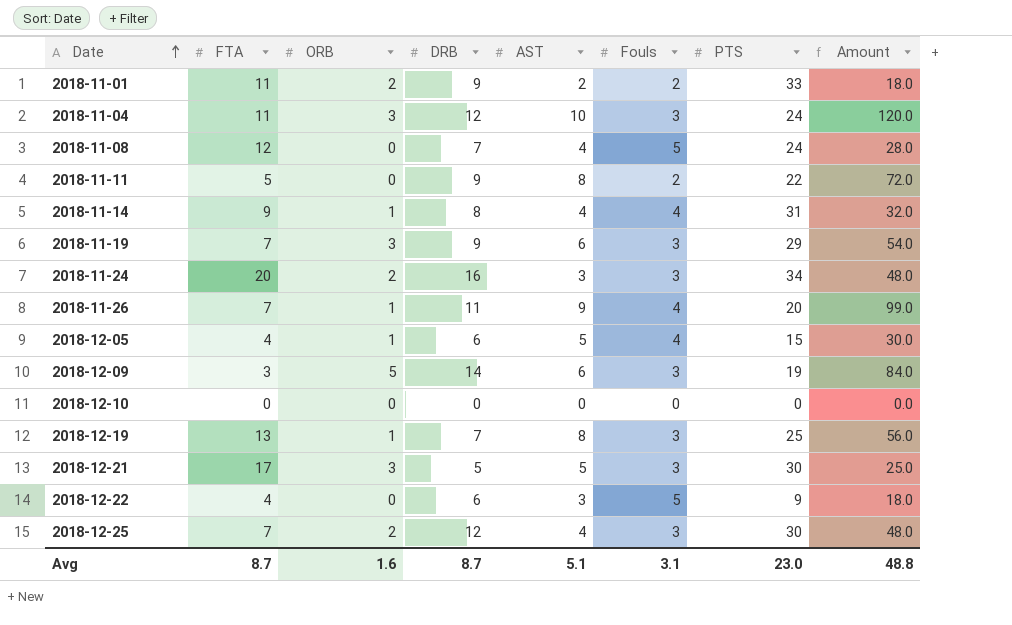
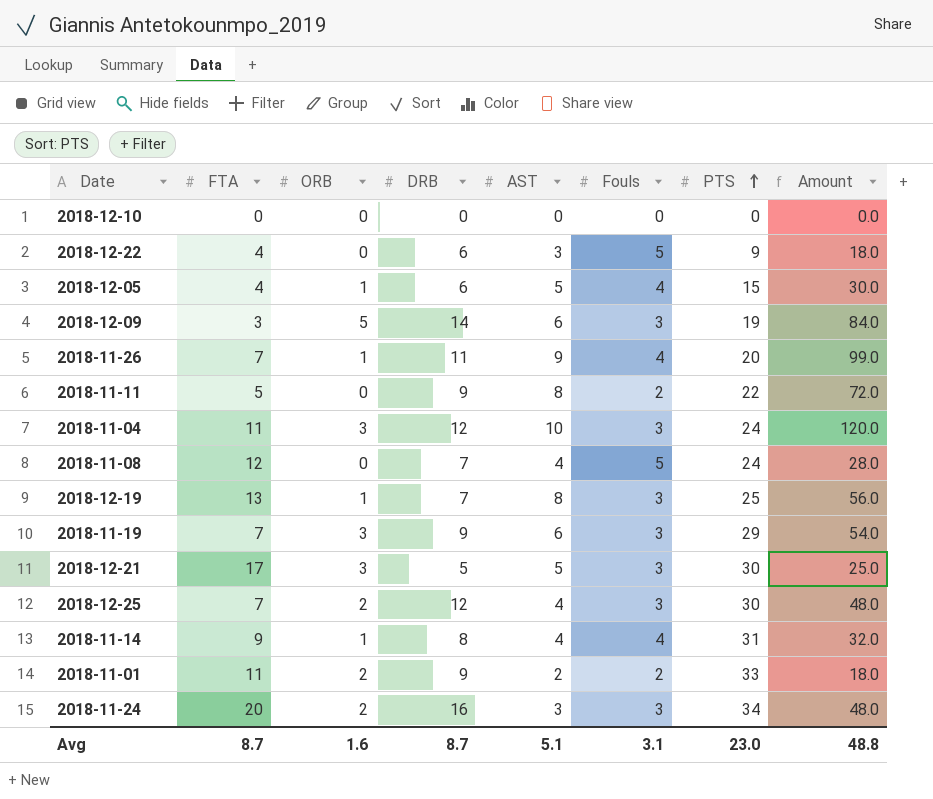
row order: Date ascending -> PTS ascending

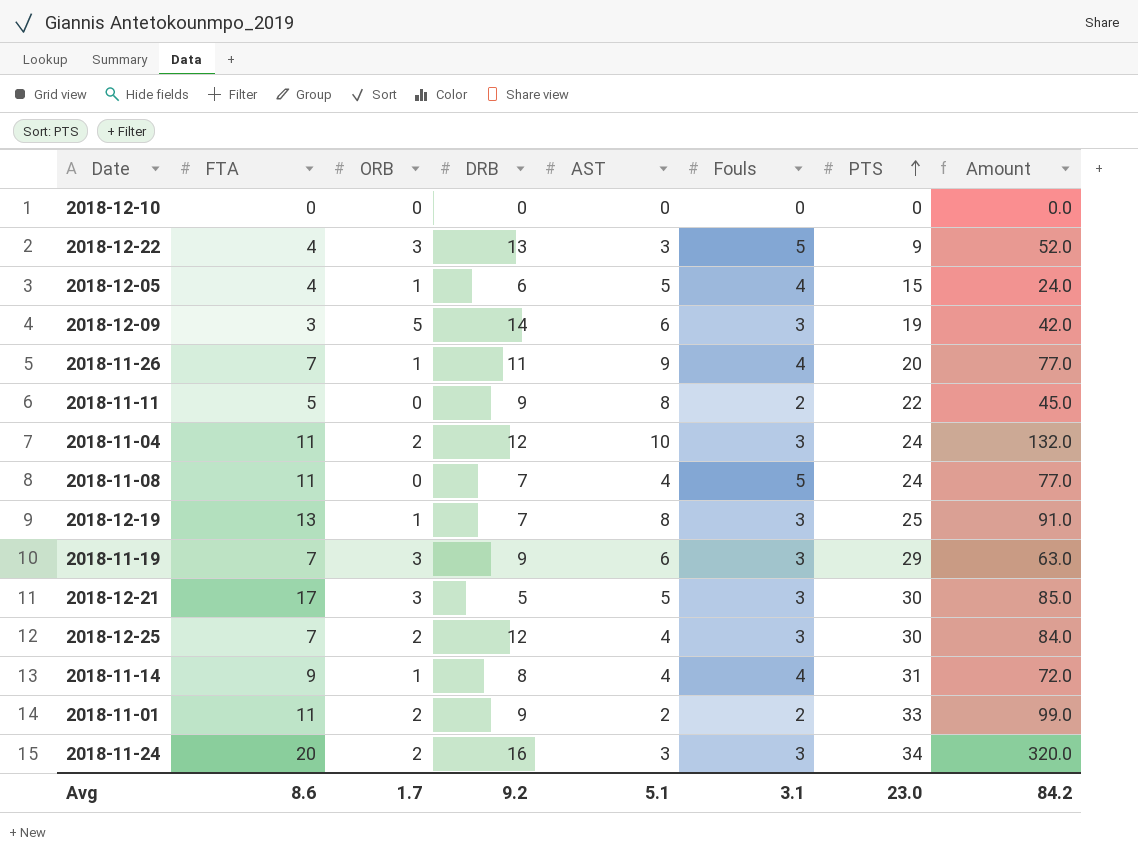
column Amount | formula: [DRB] * [AST] -> [FTA] * [DRB]
2018-12-22 | ORB: 0 -> 3
2018-12-22 | DRB: 6 -> 13
2018-11-04 | ORB: 3 -> 2
2018-11-08 | FTA: 12 -> 11
Avg | FTA: 8.7 -> 8.6
Avg | ORB: 1.6 -> 1.7
Avg | DRB: 8.7 -> 9.2
Avg | Amount: 48.8 -> 84.2

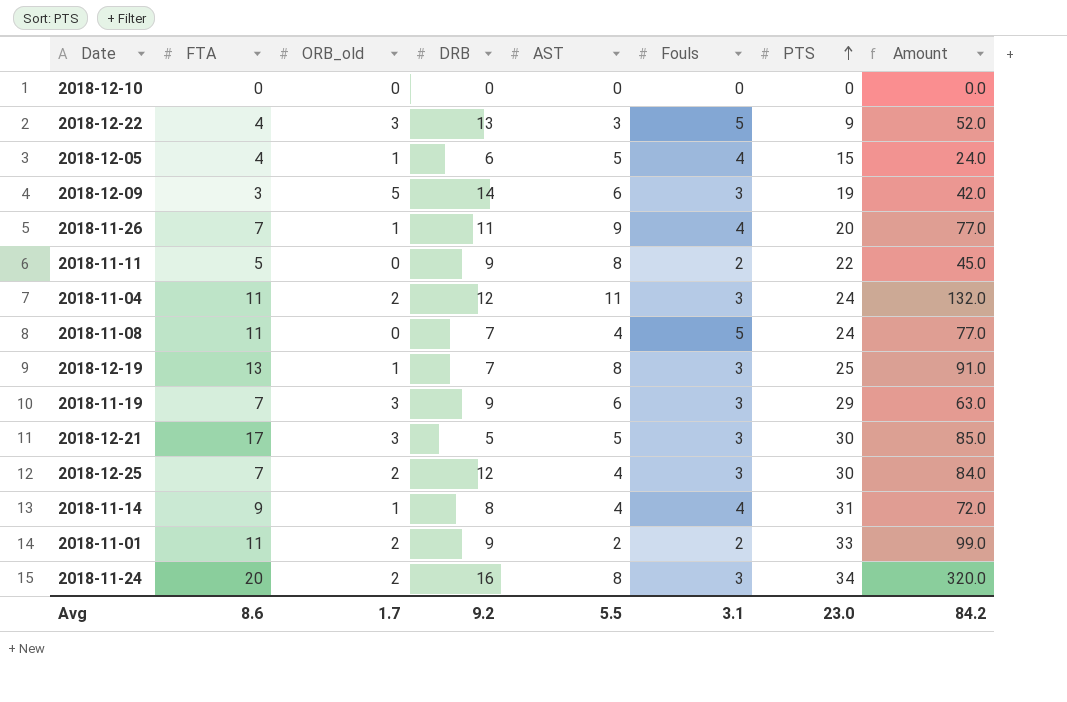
column name: ORB -> ORB_old
2018-11-04 | AST: 10 -> 11
2018-11-24 | AST: 3 -> 8
Avg | AST: 5.1 -> 5.5

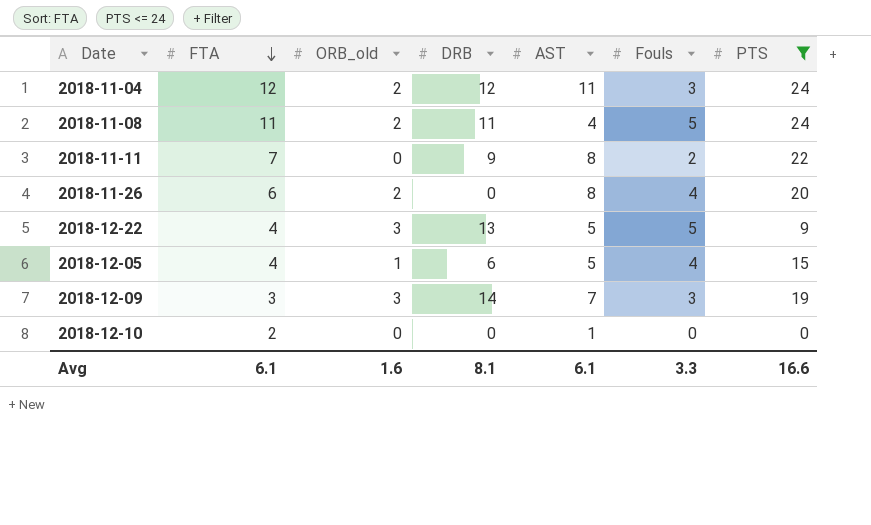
filter: none -> PTS <= 24
row order: PTS ascending -> FTA descending
column Amount | formula: [FTA] * [DRB] -> none
2018-11-04 | FTA: 11 -> 12
2018-11-08 | ORB_old: 0 -> 2
2018-11-08 | DRB: 7 -> 11
2018-11-11 | FTA: 5 -> 7
2018-11-26 | FTA: 7 -> 6
2018-11-26 | ORB_old: 1 -> 2
2018-11-26 | DRB: 11 -> 0
2018-11-26 | AST: 9 -> 8
2018-12-22 | AST: 3 -> 5
2018-12-09 | ORB_old: 5 -> 3
2018-12-09 | AST: 6 -> 7
2018-12-10 | FTA: 0 -> 2
2018-12-10 | AST: 0 -> 1
Avg | FTA: 8.6 -> 6.1
Avg | ORB_old: 1.7 -> 1.6
Avg | DRB: 9.2 -> 8.1
Avg | AST: 5.5 -> 6.1
Avg | Fouls: 3.1 -> 3.3
Avg | PTS: 23.0 -> 16.6

